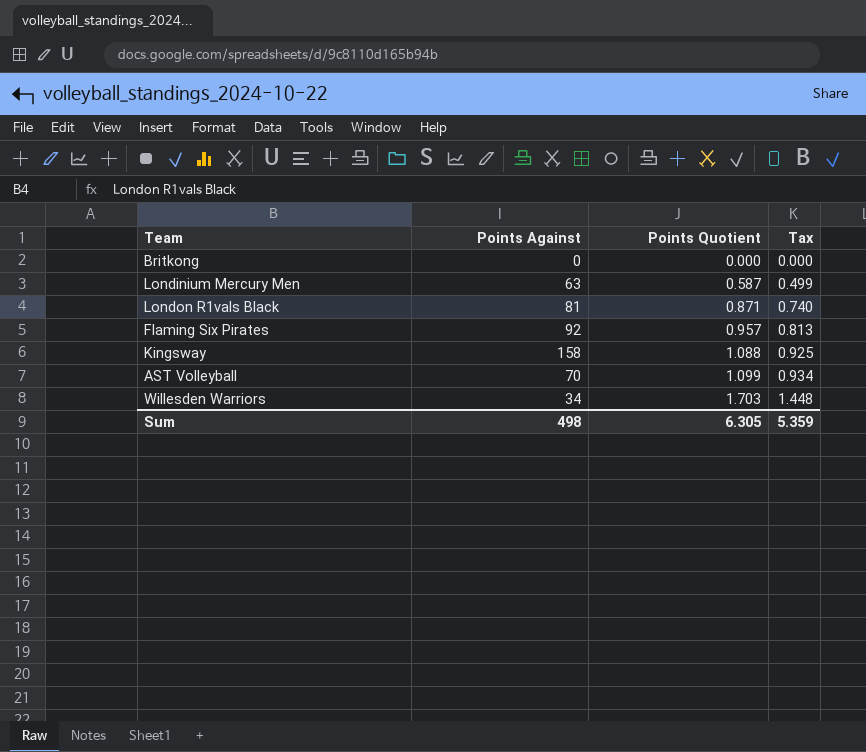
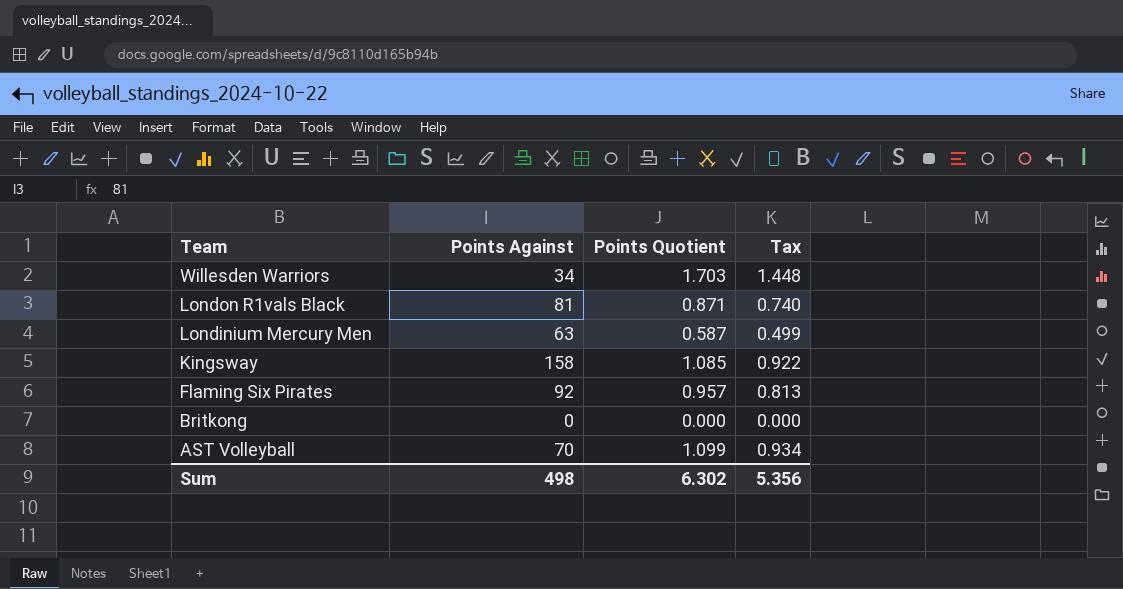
row order: Points Quotient ascending -> Team descending
Kingsway | Points Quotient: 1.088 -> 1.085
Kingsway | Tax: 0.925 -> 0.922
Sum | Points Quotient: 6.305 -> 6.302
Sum | Tax: 5.359 -> 5.356

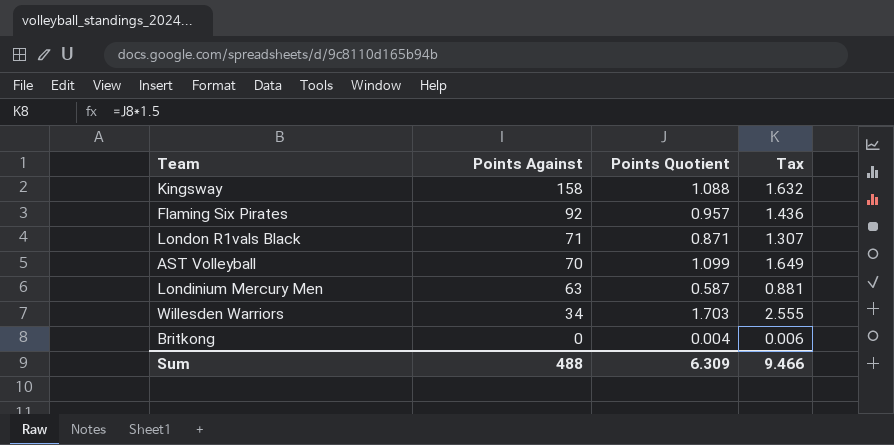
row order: Team descending -> Points Against descending
column Tax | formula: [Points Quotient] * 0.85 -> [Points Quotient] * 1.5
Kingsway | Points Quotient: 1.085 -> 1.088
London R1vals Black | Points Against: 81 -> 71
Britkong | Points Quotient: 0.000 -> 0.004
Sum | Points Against: 498 -> 488
Sum | Points Quotient: 6.302 -> 6.309
Sum | Tax: 5.356 -> 9.466

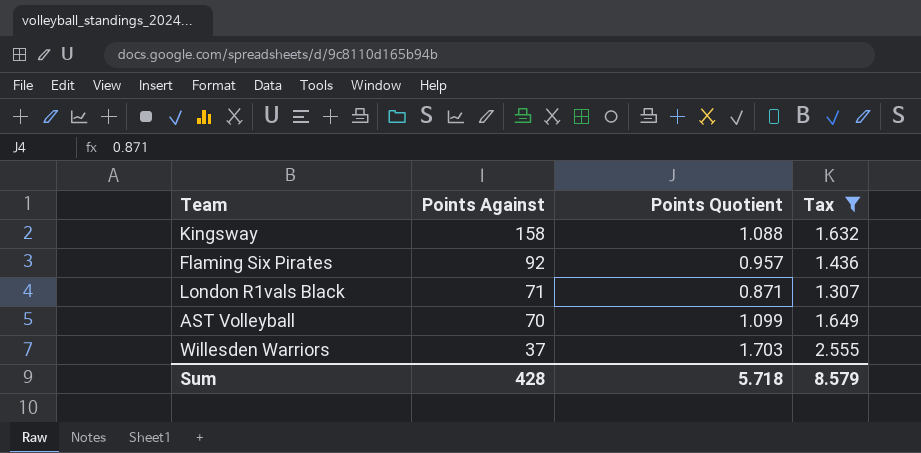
filter: none -> Tax >= 1.307
Willesden Warriors | Points Against: 34 -> 37
Sum | Points Against: 488 -> 428
Sum | Points Quotient: 6.309 -> 5.718
Sum | Tax: 9.466 -> 8.579

